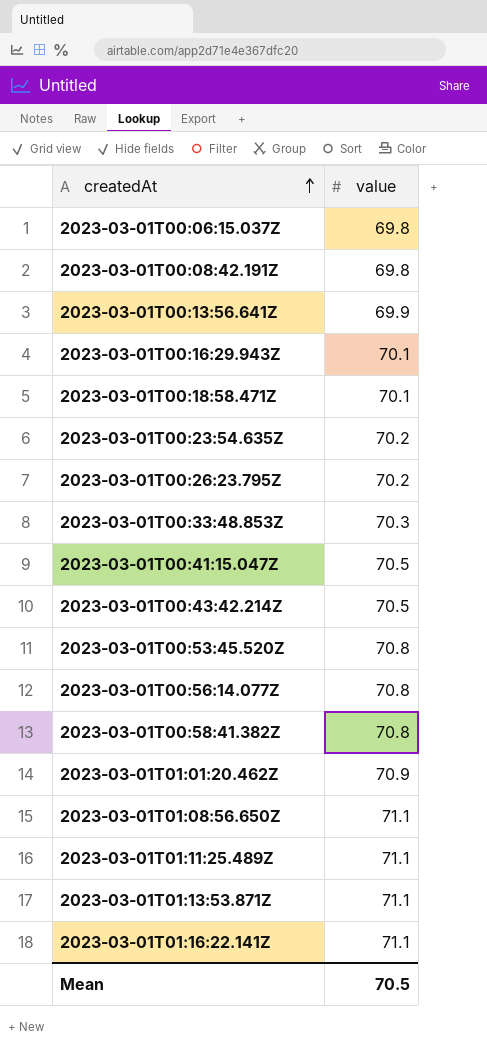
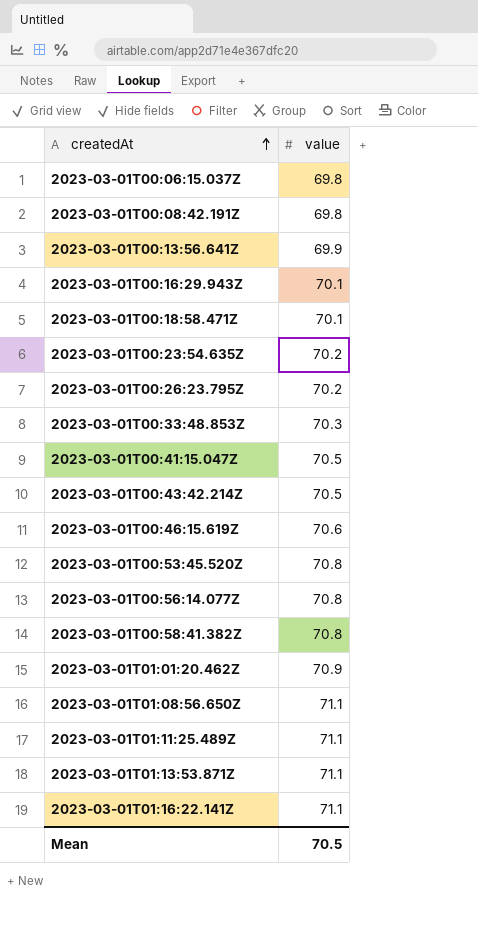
row 2023-03-01T00:46:15.619Z: none -> 70.6

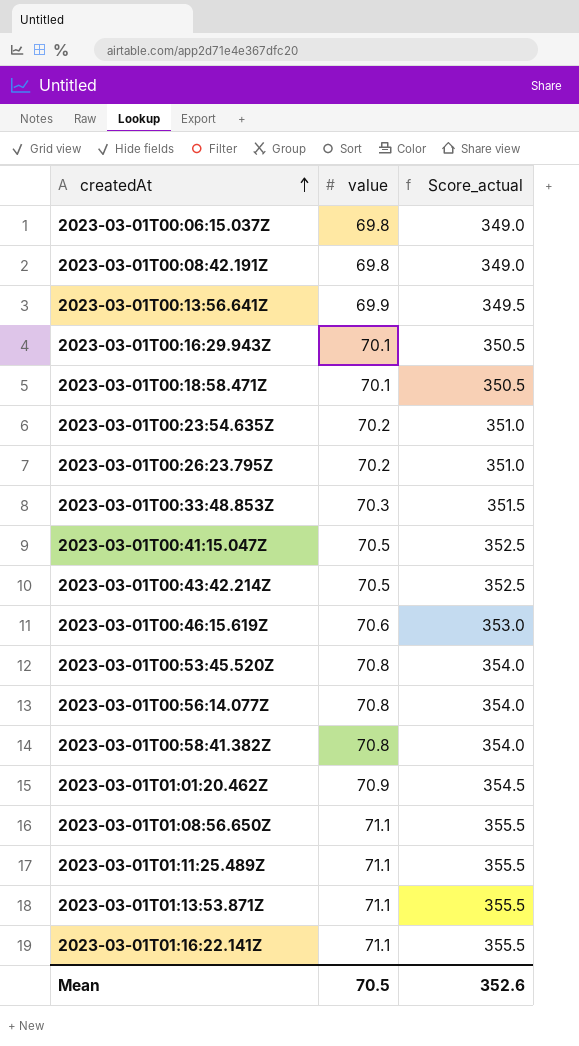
column Score_actual | formula: none -> [value] * 5

